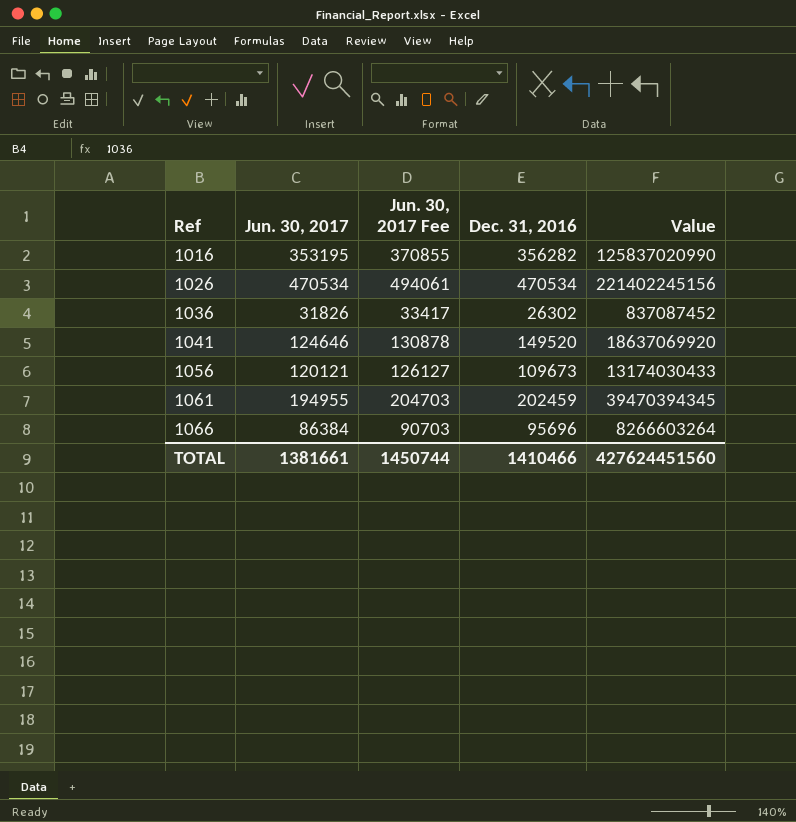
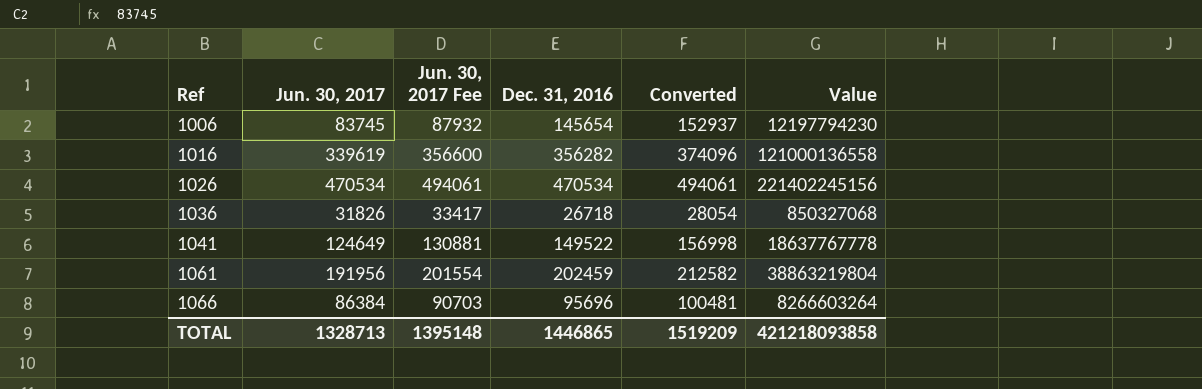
column Converted | formula: none -> [Dec. 31, 2016] * 1.05
row 1056: 120121 | 126127 | 109673 | 13174030433 -> none
row 1006: none -> 83745 | 87932 | 145654 | 152937 | 12197794230
1016 | Jun. 30, 2017: 353195 -> 339619
1016 | Jun. 30, 2017 Fee: 370855 -> 356600
1016 | Value: 125837020990 -> 121000136558
1036 | Dec. 31, 2016: 26302 -> 26718
1036 | Value: 837087452 -> 850327068
1041 | Jun. 30, 2017: 124646 -> 124649
1041 | Jun. 30, 2017 Fee: 130878 -> 130881
1041 | Dec. 31, 2016: 149520 -> 149522
1041 | Value: 18637069920 -> 18637767778
1061 | Jun. 30, 2017: 194955 -> 191956
1061 | Jun. 30, 2017 Fee: 204703 -> 201554
1061 | Value: 39470394345 -> 38863219804
TOTAL | Jun. 30, 2017: 1381661 -> 1328713
TOTAL | Jun. 30, 2017 Fee: 1450744 -> 1395148
TOTAL | Dec. 31, 2016: 1410466 -> 1446865
TOTAL | Value: 427624451560 -> 421218093858

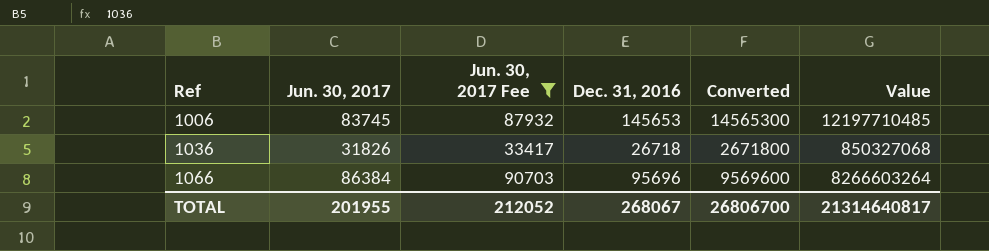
filter: none -> Jun. 30, 2017 Fee <= 90703
column Converted | formula: [Dec. 31, 2016] * 1.05 -> [Dec. 31, 2016] * 100
1006 | Dec. 31, 2016: 145654 -> 145653
1006 | Value: 12197794230 -> 12197710485
TOTAL | Jun. 30, 2017: 1328713 -> 201955
TOTAL | Jun. 30, 2017 Fee: 1395148 -> 212052
TOTAL | Dec. 31, 2016: 1446865 -> 268067
TOTAL | Converted: 1519209 -> 26806700
TOTAL | Value: 421218093858 -> 21314640817

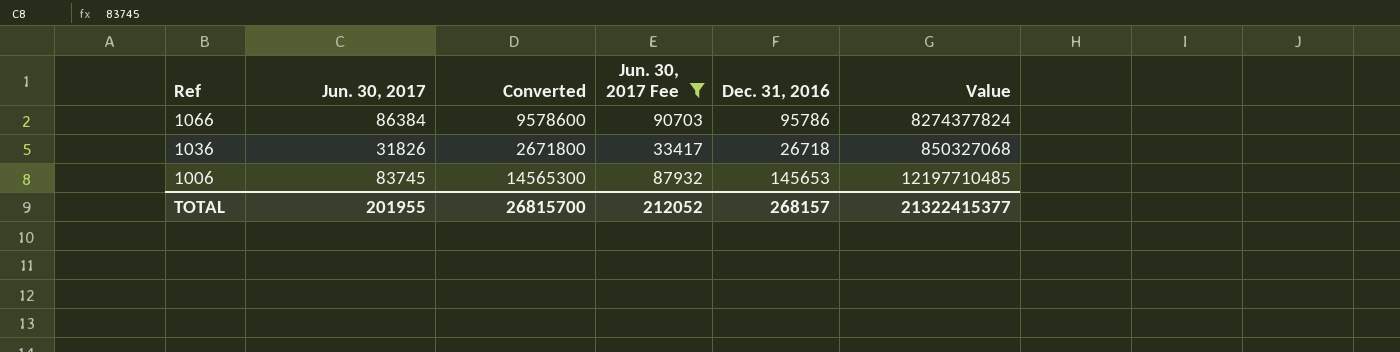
row order: Ref ascending -> Ref descending
column Converted | position: 5 -> 3
1066 | Converted: 9569600 -> 9578600
1066 | Dec. 31, 2016: 95696 -> 95786
1066 | Value: 8266603264 -> 8274377824
TOTAL | Converted: 26806700 -> 26815700
TOTAL | Dec. 31, 2016: 268067 -> 268157
TOTAL | Value: 21314640817 -> 21322415377

